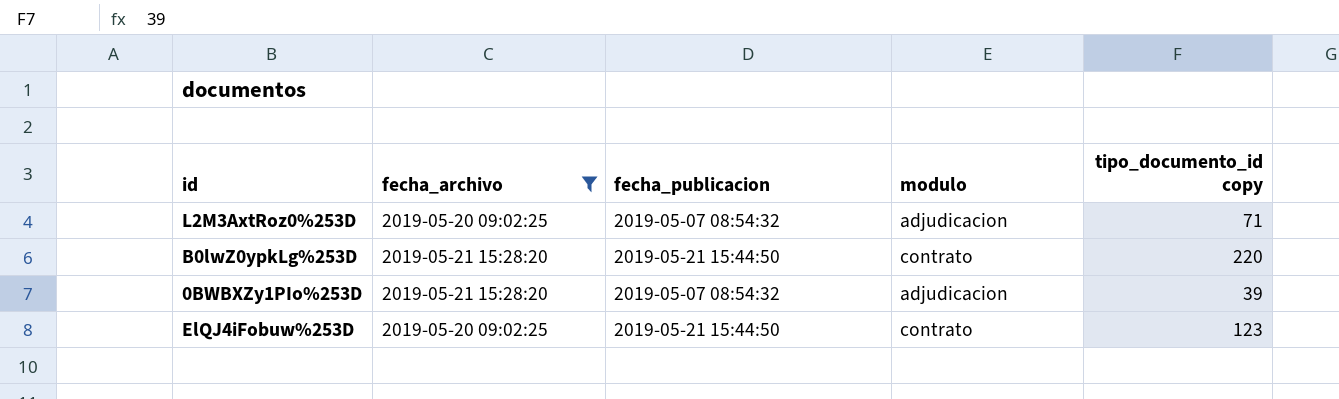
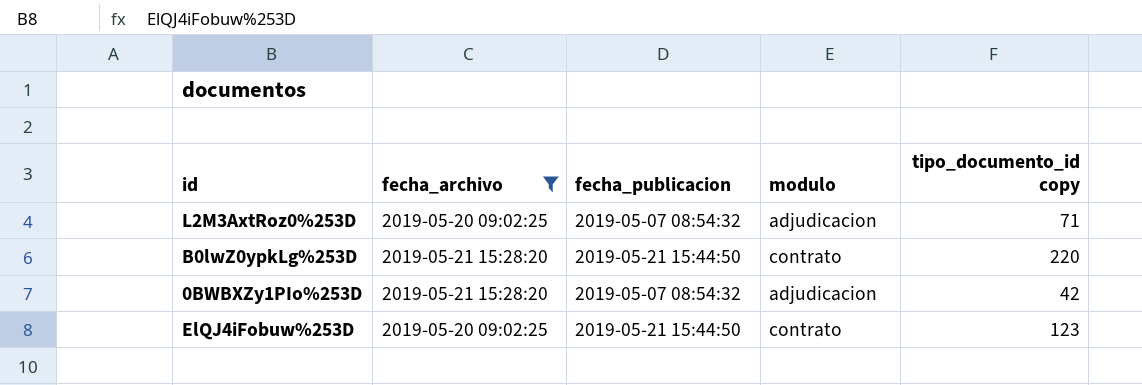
0BWBXZy1PIo%253D | tipo_documento_id copy: 39 -> 42

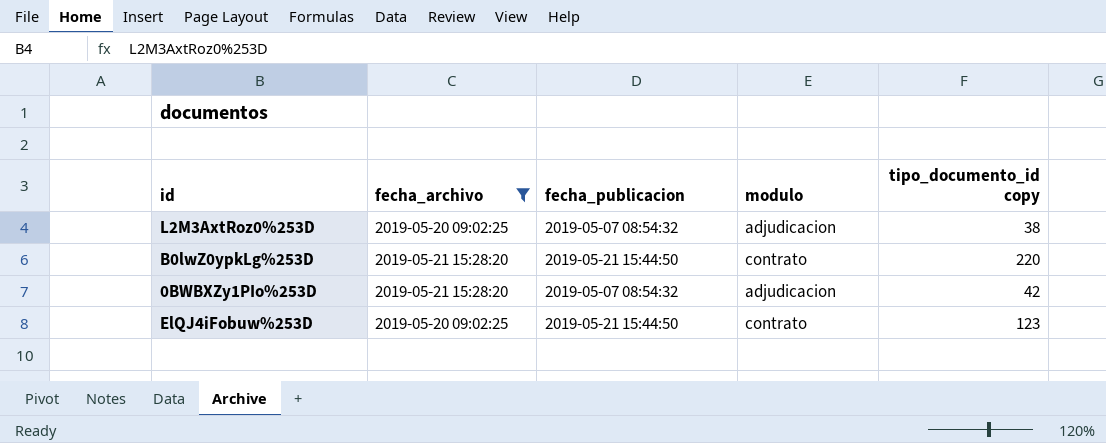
L2M3AxtRoz0%253D | tipo_documento_id copy: 71 -> 38

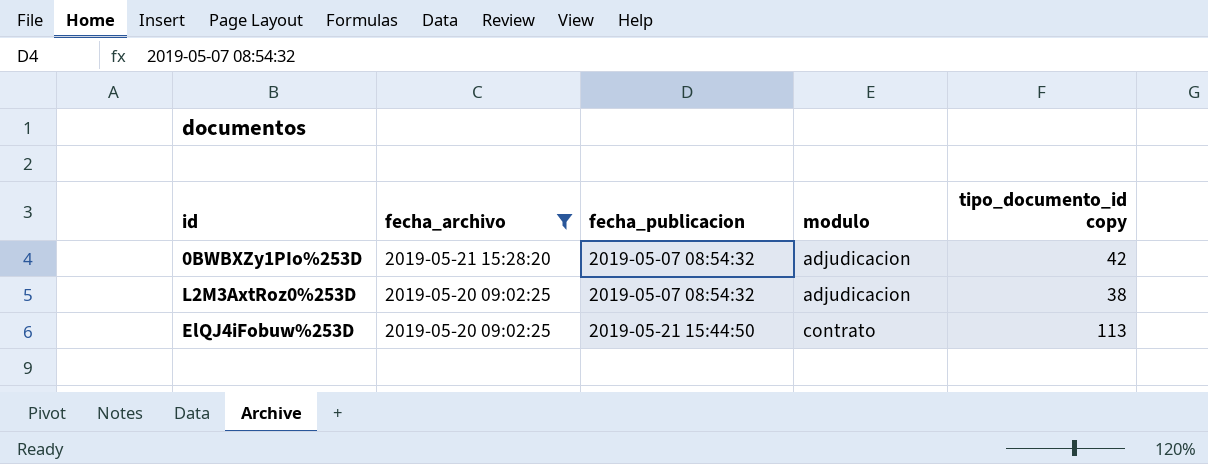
row order: none -> fecha_archivo descending
row B0lwZ0ypkLg%253D: 2019-05-21 15:28:20 | 2019-05-21 15:44:50 | contrato | 220 -> none
ElQJ4iFobuw%253D | tipo_documento_id copy: 123 -> 113

